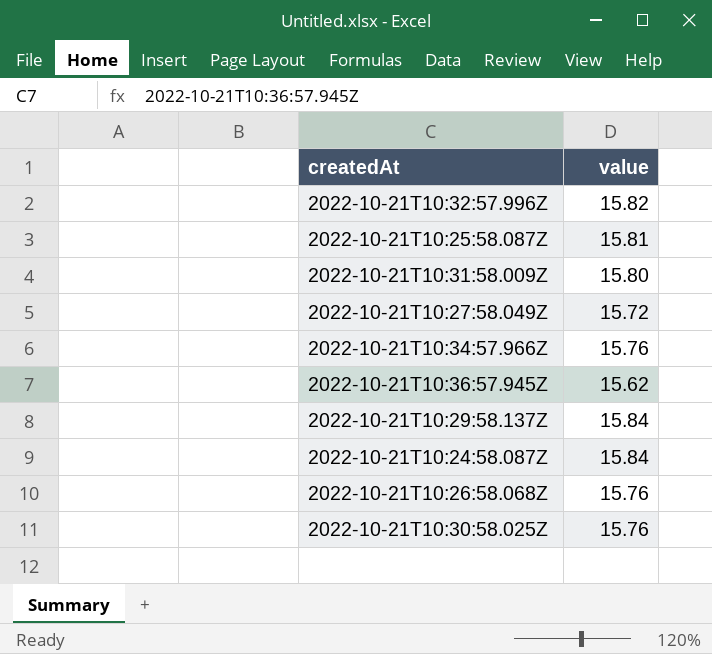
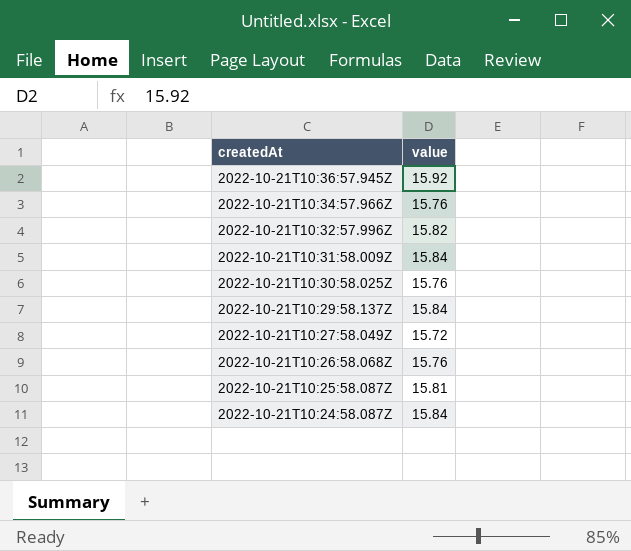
row order: none -> createdAt descending
2022-10-21T10:36:57.945Z | value: 15.62 -> 15.92
2022-10-21T10:31:58.009Z | value: 15.80 -> 15.84

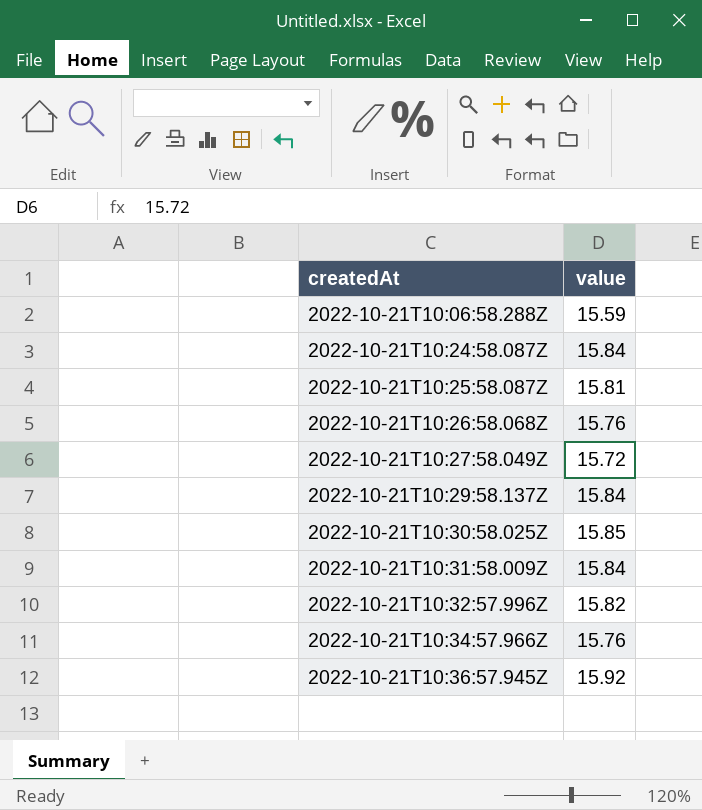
row order: createdAt descending -> createdAt ascending
row 2022-10-21T10:06:58.288Z: none -> 15.59
2022-10-21T10:30:58.025Z | value: 15.76 -> 15.85

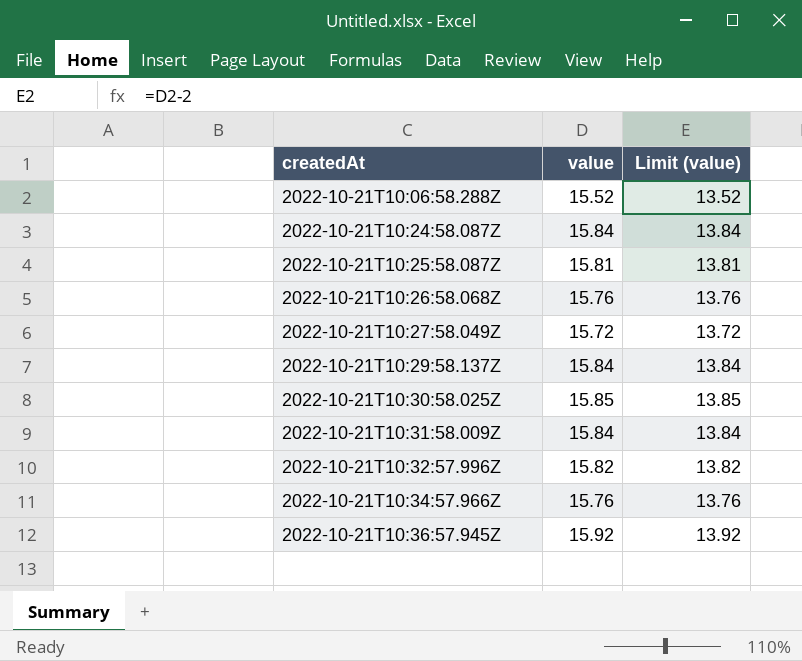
column Limit (value) | formula: none -> [value] - 2
2022-10-21T10:06:58.288Z | value: 15.59 -> 15.52

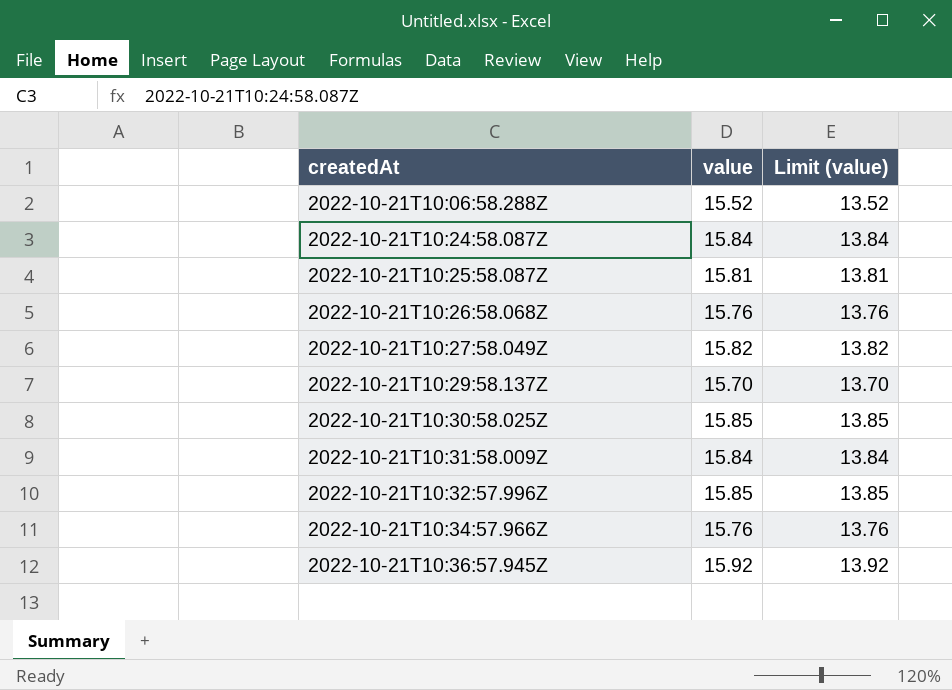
2022-10-21T10:27:58.049Z | value: 15.72 -> 15.82
2022-10-21T10:27:58.049Z | Limit (value): 13.72 -> 13.82
2022-10-21T10:29:58.137Z | value: 15.84 -> 15.70
2022-10-21T10:29:58.137Z | Limit (value): 13.84 -> 13.70
2022-10-21T10:32:57.996Z | value: 15.82 -> 15.85
2022-10-21T10:32:57.996Z | Limit (value): 13.82 -> 13.85

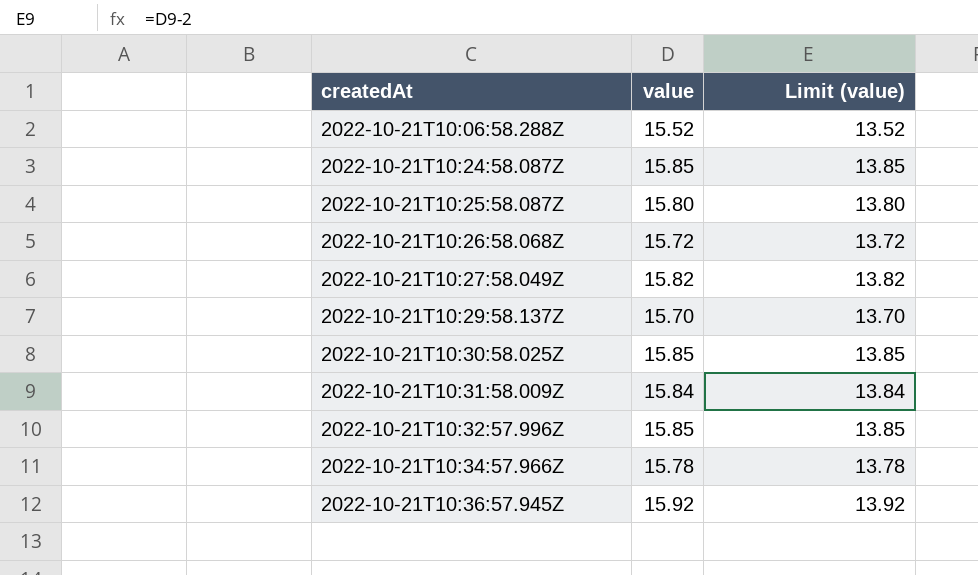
2022-10-21T10:24:58.087Z | value: 15.84 -> 15.85
2022-10-21T10:24:58.087Z | Limit (value): 13.84 -> 13.85
2022-10-21T10:25:58.087Z | value: 15.81 -> 15.80
2022-10-21T10:25:58.087Z | Limit (value): 13.81 -> 13.80
2022-10-21T10:26:58.068Z | value: 15.76 -> 15.72
2022-10-21T10:26:58.068Z | Limit (value): 13.76 -> 13.72
2022-10-21T10:34:57.966Z | value: 15.76 -> 15.78
2022-10-21T10:34:57.966Z | Limit (value): 13.76 -> 13.78

